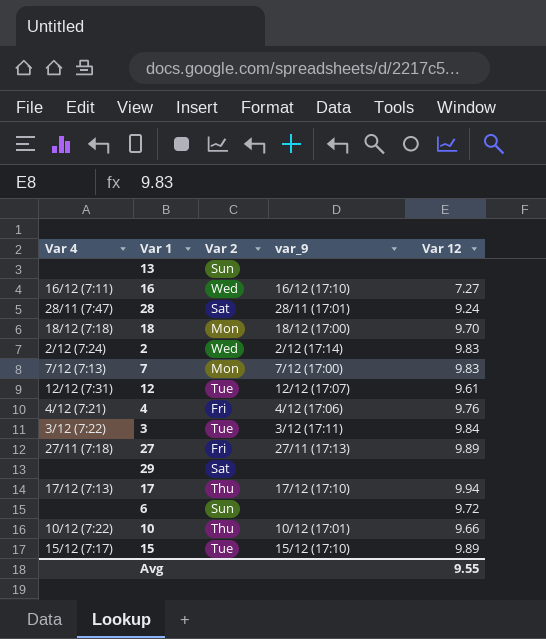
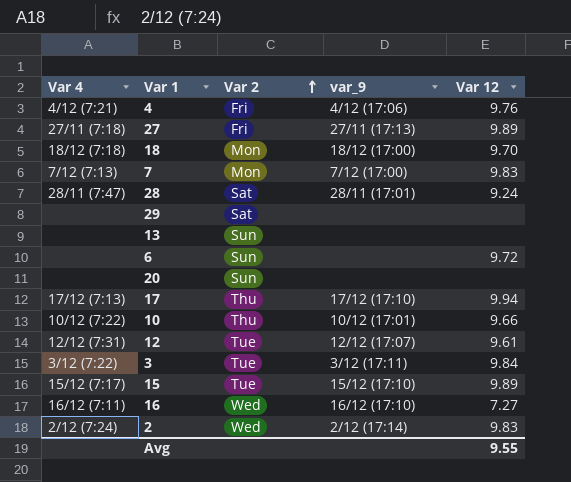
row order: none -> Var 2 ascending
row 20: none -> none | Sun | none | none

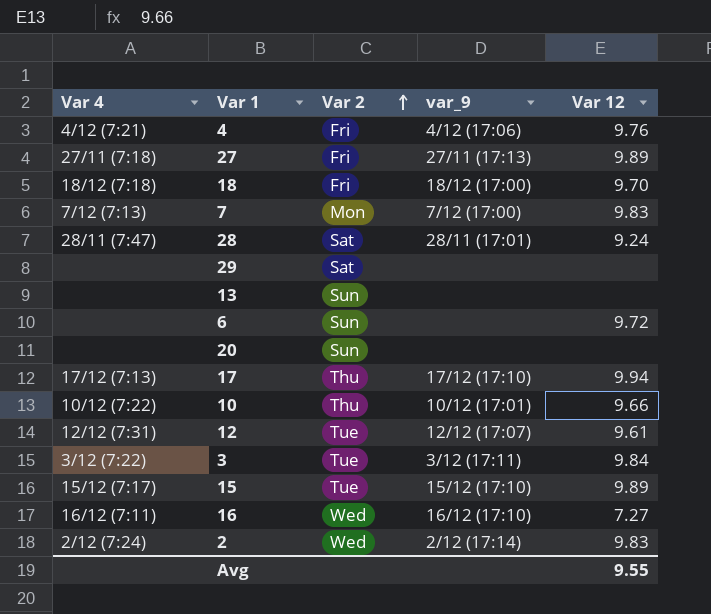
18 | Var 2: Mon -> Fri

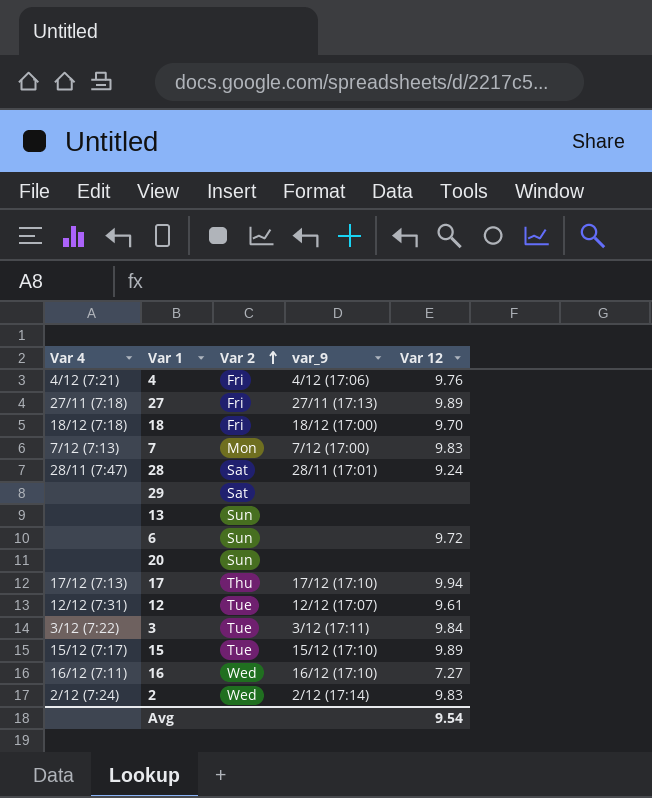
row 10: 10/12 (7:22) | Thu | 10/12 (17:01) | 9.66 -> none
Avg | Var 12: 9.55 -> 9.54

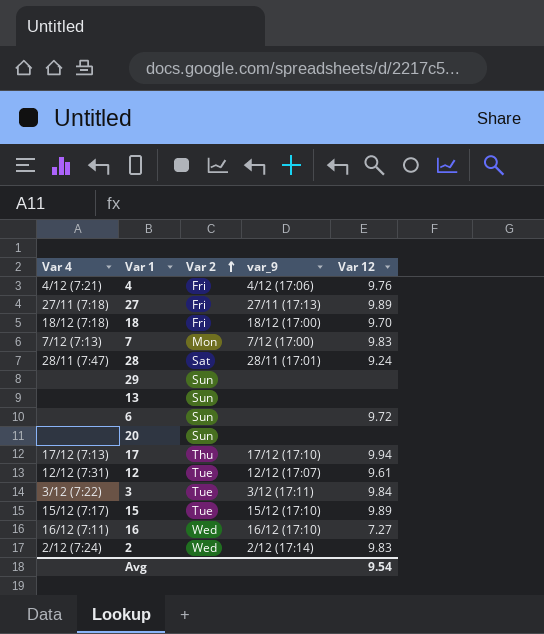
29 | Var 2: Sat -> Sun

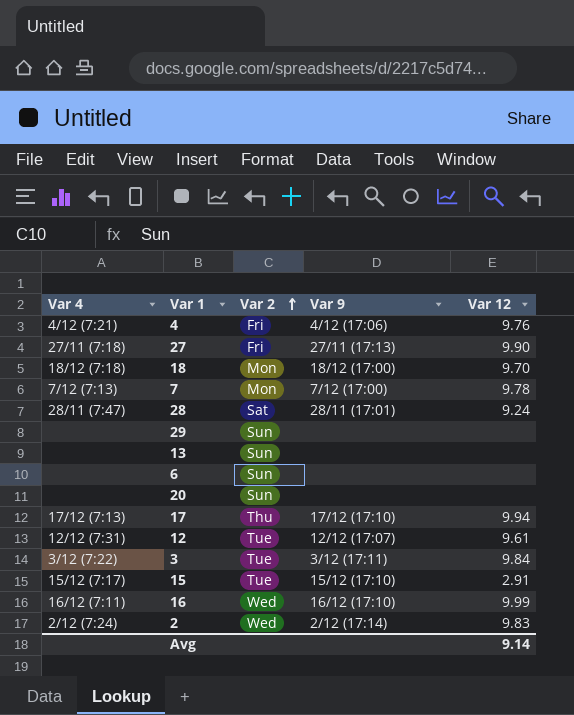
column name: var_9 -> Var 9
27 | Var 12: 9.89 -> 9.90
18 | Var 2: Fri -> Mon
7 | Var 12: 9.83 -> 9.78
6 | Var 12: 9.72 -> none
15 | Var 12: 9.89 -> 2.91
16 | Var 12: 7.27 -> 9.99
Avg | Var 12: 9.54 -> 9.14

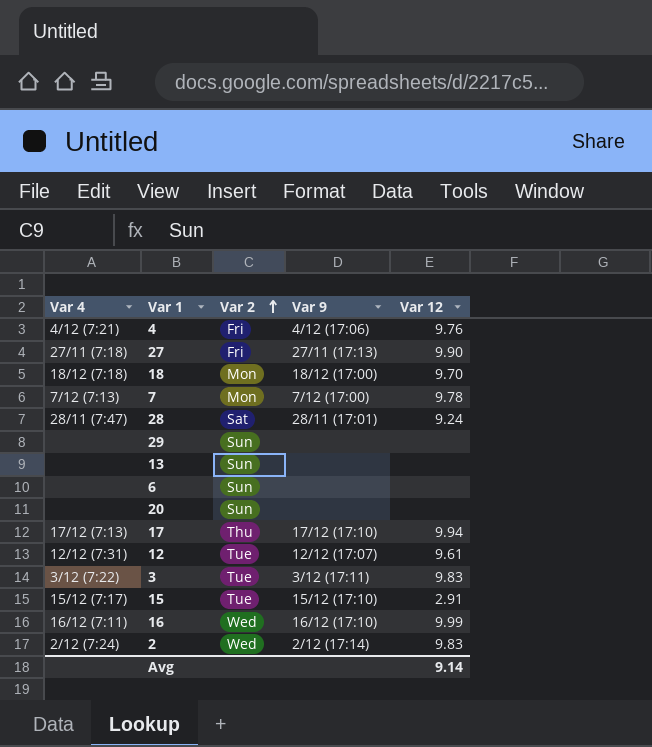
3 | Var 12: 9.84 -> 9.83

